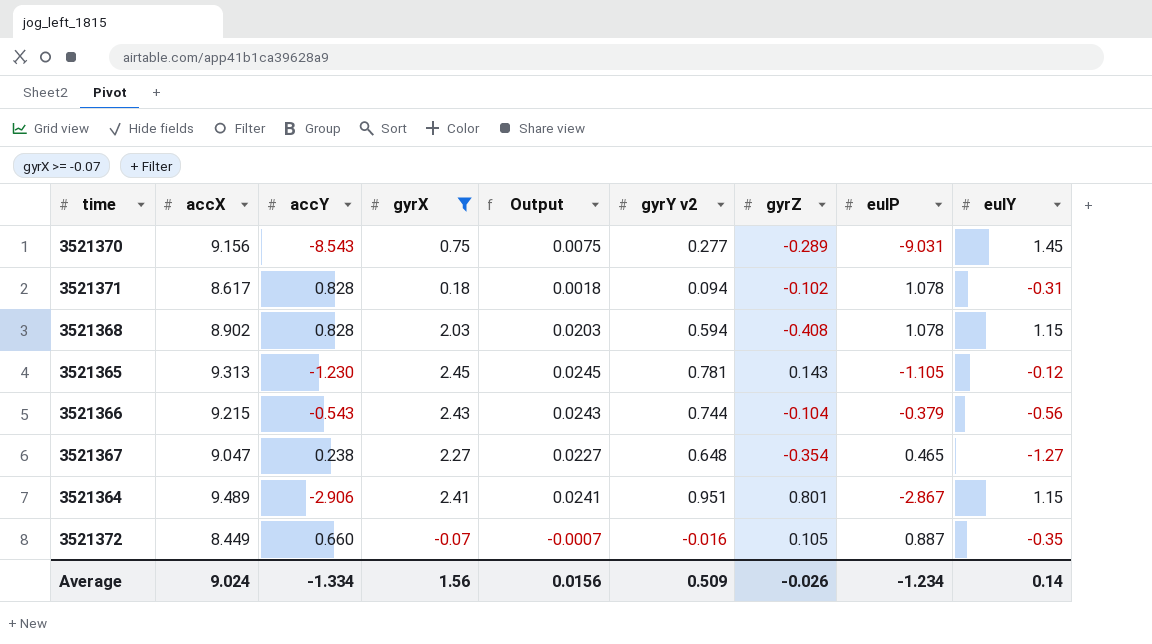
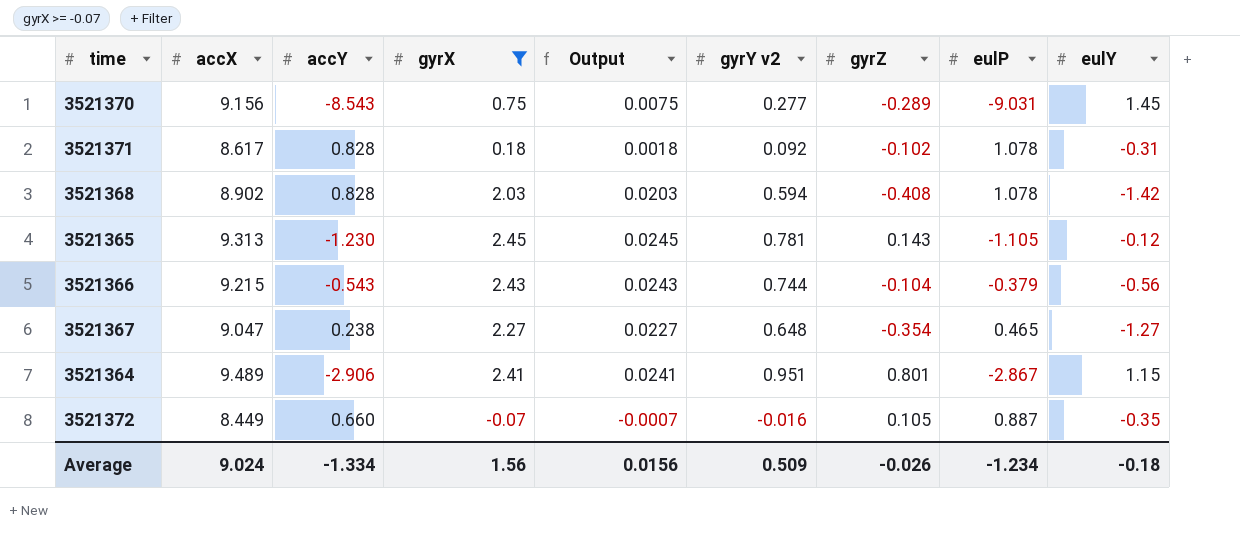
3521371 | gyrY v2: 0.094 -> 0.092
3521368 | eulY: 1.15 -> -1.42
Average | eulY: 0.14 -> -0.18

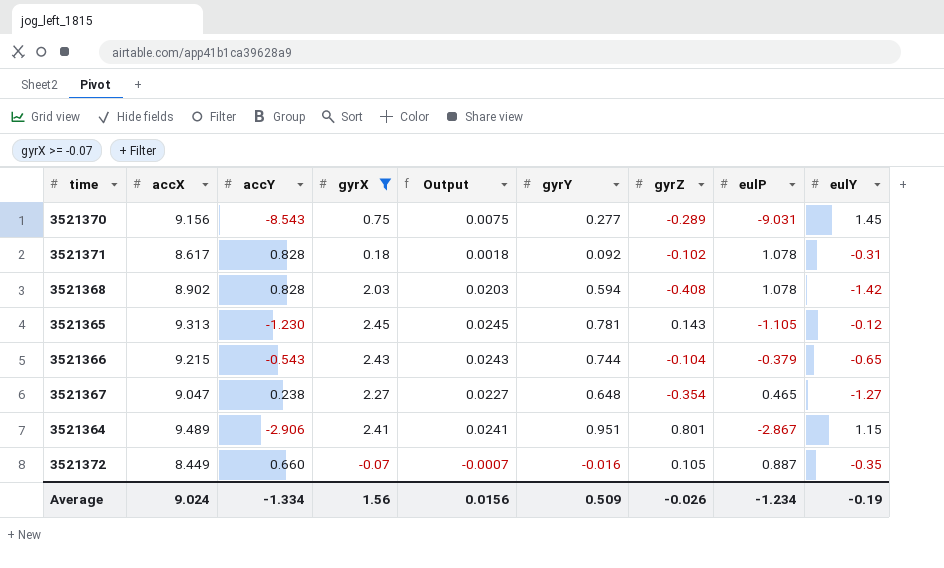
column name: gyrY v2 -> gyrY
3521366 | eulY: -0.56 -> -0.65
Average | eulY: -0.18 -> -0.19

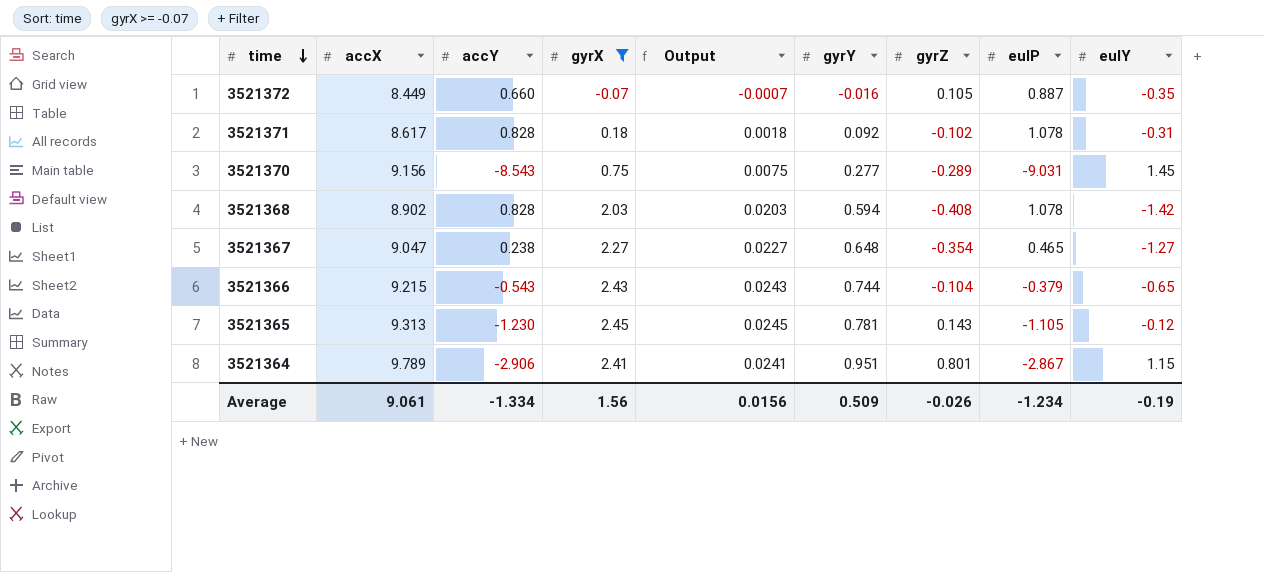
row order: none -> time descending
3521364 | accX: 9.489 -> 9.789
Average | accX: 9.024 -> 9.061

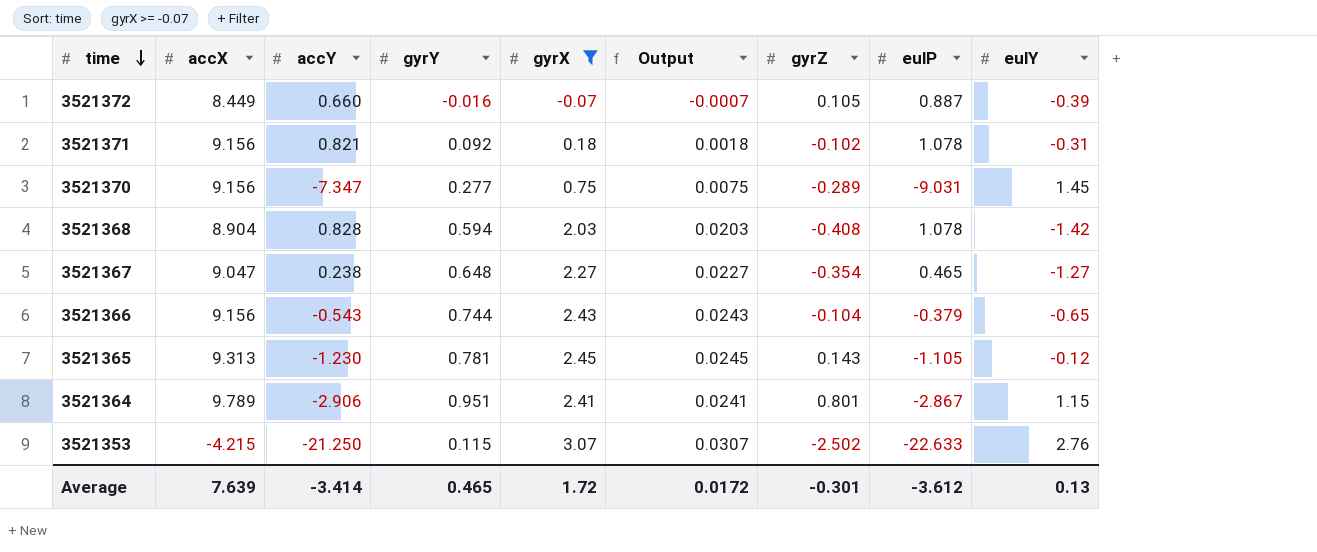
column gyrY | position: 6 -> 4
3521372 | eulY: -0.35 -> -0.39
3521371 | accX: 8.617 -> 9.156
3521371 | accY: 0.828 -> 0.821
3521370 | accY: -8.543 -> -7.347
3521368 | accX: 8.902 -> 8.904
3521366 | accX: 9.215 -> 9.156
row 3521353: none -> -4.215 | -21.250 | 0.115 | 3.07 | 0.0307 | -2.502 | -22.633 | 2.76
Average | accX: 9.061 -> 7.639
Average | accY: -1.334 -> -3.414
Average | gyrY: 0.509 -> 0.465
Average | gyrX: 1.56 -> 1.72
Average | Output: 0.0156 -> 0.0172
Average | gyrZ: -0.026 -> -0.301
Average | eulP: -1.234 -> -3.612
Average | eulY: -0.19 -> 0.13

